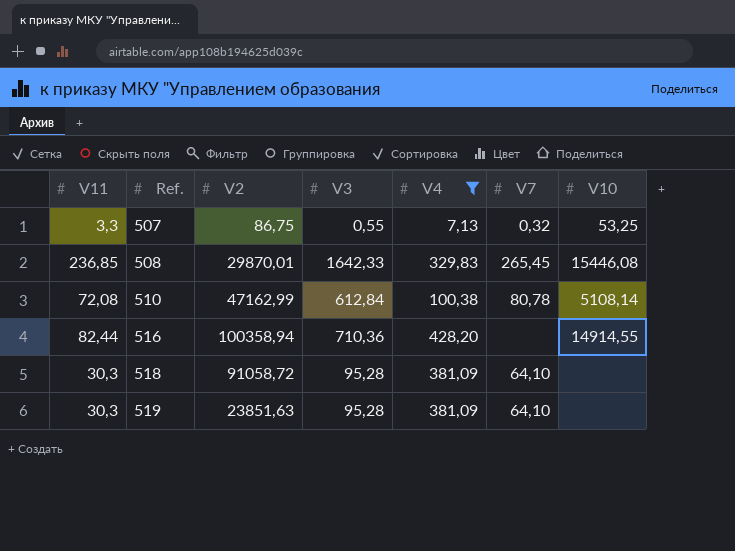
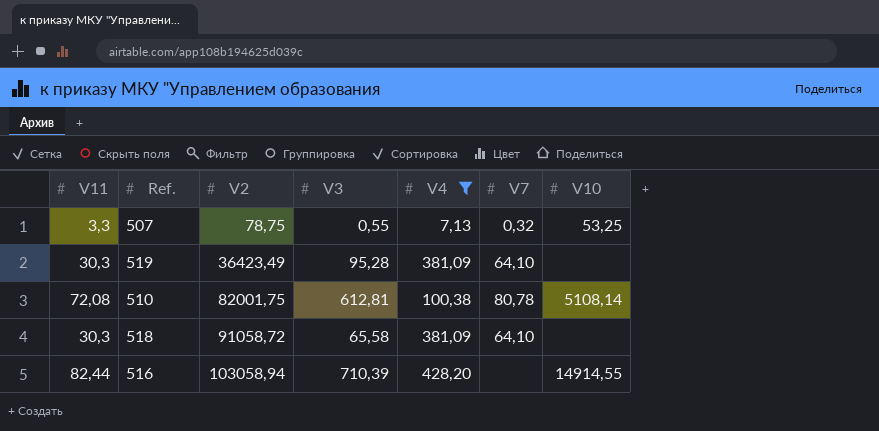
row order: Ref. ascending -> V2 ascending
row 508: 236,85 | 29870,01 | 1642,33 | 329,83 | 265,45 | 15446,08 -> none
507 | V2: 86,75 -> 78,75
519 | V2: 23851,63 -> 36423,49
510 | V2: 47162,99 -> 82001,75
510 | V3: 612,84 -> 612,81
518 | V3: 95,28 -> 65,58
516 | V2: 100358,94 -> 103058,94
516 | V3: 710,36 -> 710,39

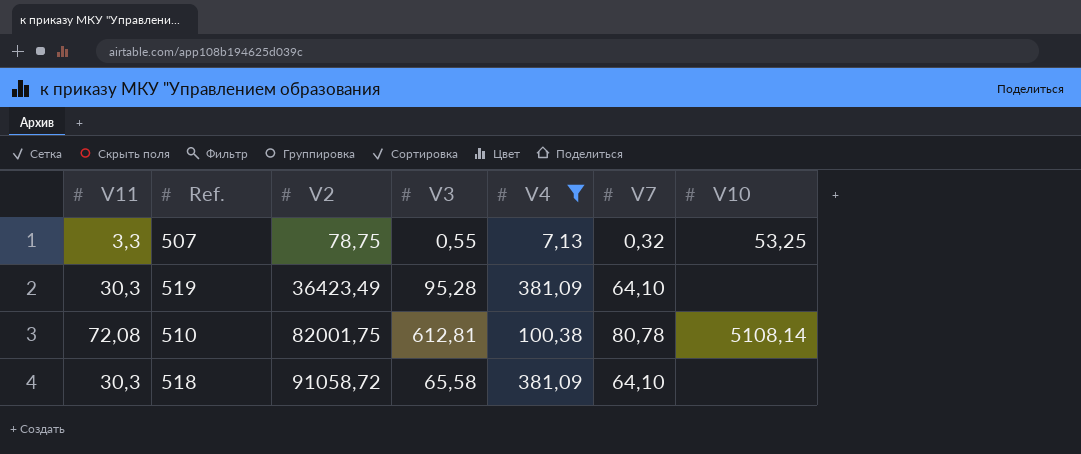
row 516: 82,44 | 103058,94 | 710,39 | 428,20 | none | 14914,55 -> none

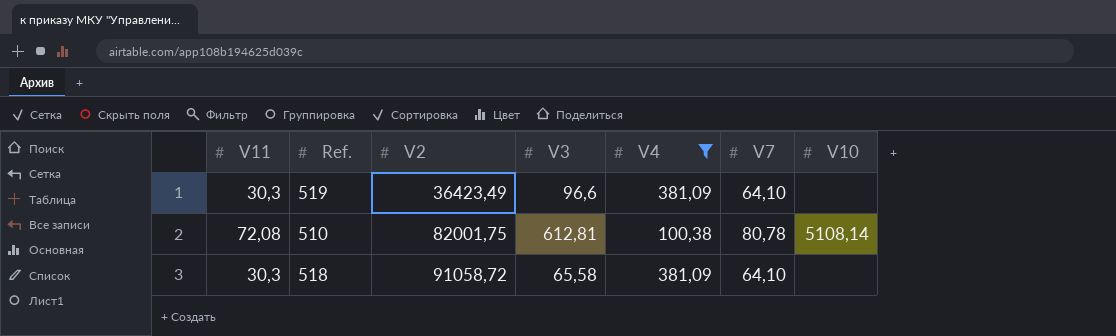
row 507: 3,3 | 78,75 | 0,55 | 7,13 | 0,32 | 53,25 -> none
519 | V3: 95,28 -> 96,6

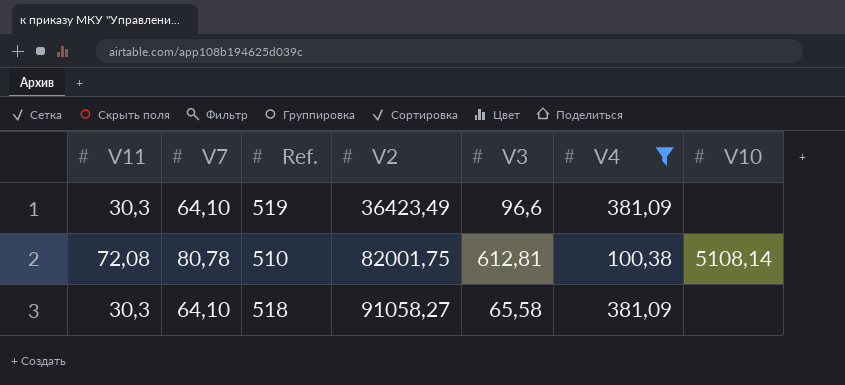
column V7 | position: 6 -> 2
518 | V2: 91058,72 -> 91058,27

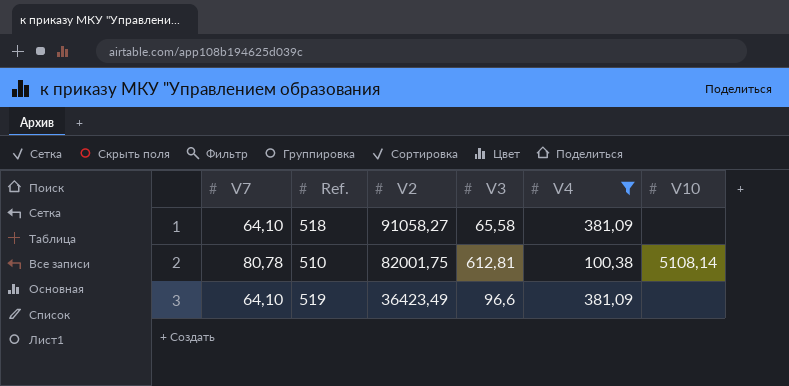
row order: V2 ascending -> V2 descending
column V11 | position: 1 -> none

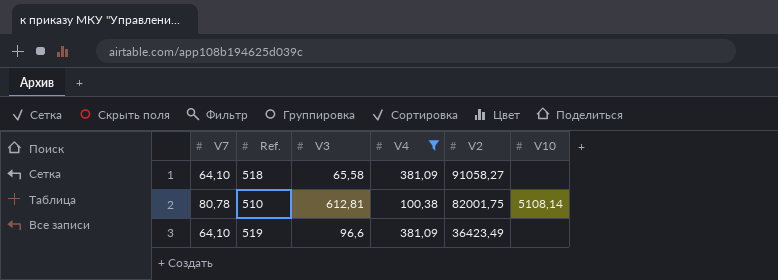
column V2 | position: 3 -> 5

